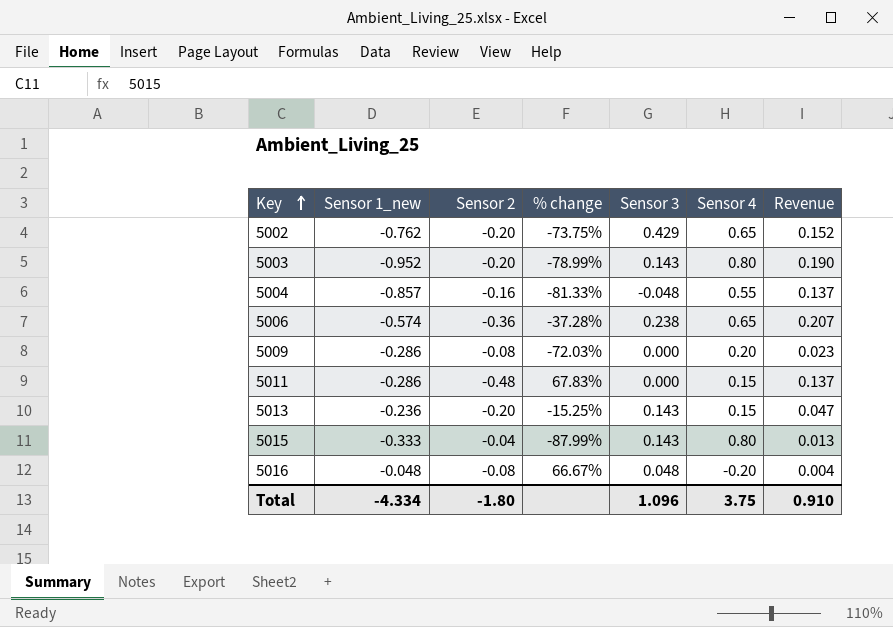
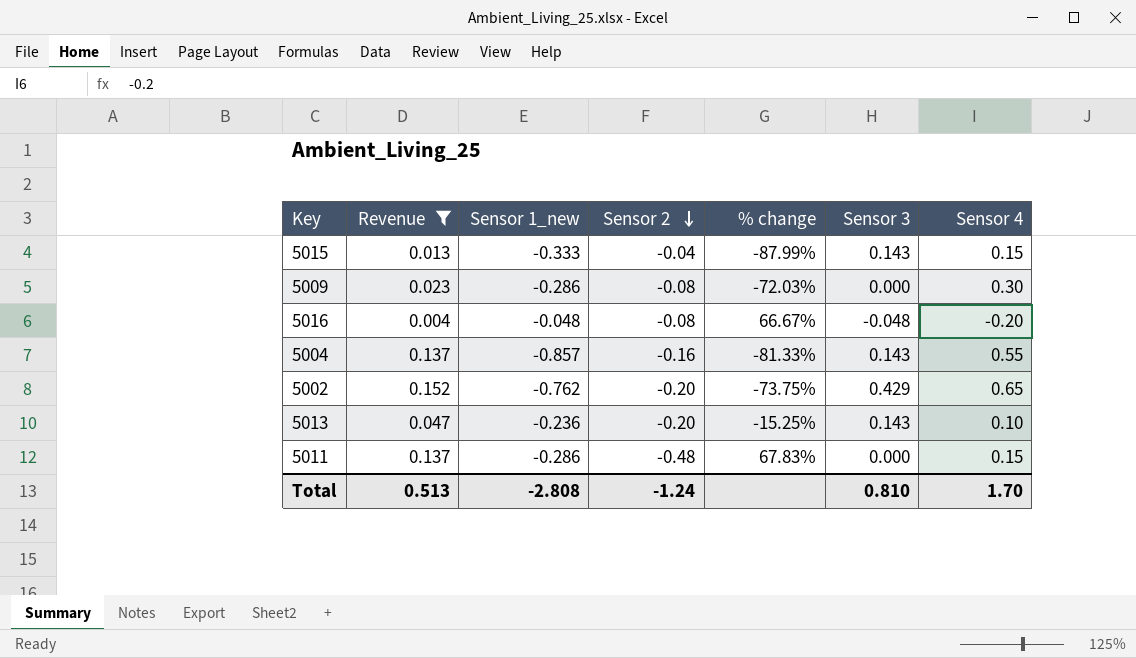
filter: none -> Revenue <= 0.152
row order: Key ascending -> Sensor 2 descending
column Revenue | position: 7 -> 2
5015 | Sensor 4: 0.80 -> 0.15
5009 | Sensor 4: 0.20 -> 0.30
5016 | Sensor 3: 0.048 -> -0.048
5004 | Sensor 3: -0.048 -> 0.143
5013 | Sensor 4: 0.15 -> 0.10
Total | Revenue: 0.910 -> 0.513
Total | Sensor 1_new: -4.334 -> -2.808
Total | Sensor 2: -1.80 -> -1.24
Total | Sensor 3: 1.096 -> 0.810
Total | Sensor 4: 3.75 -> 1.70

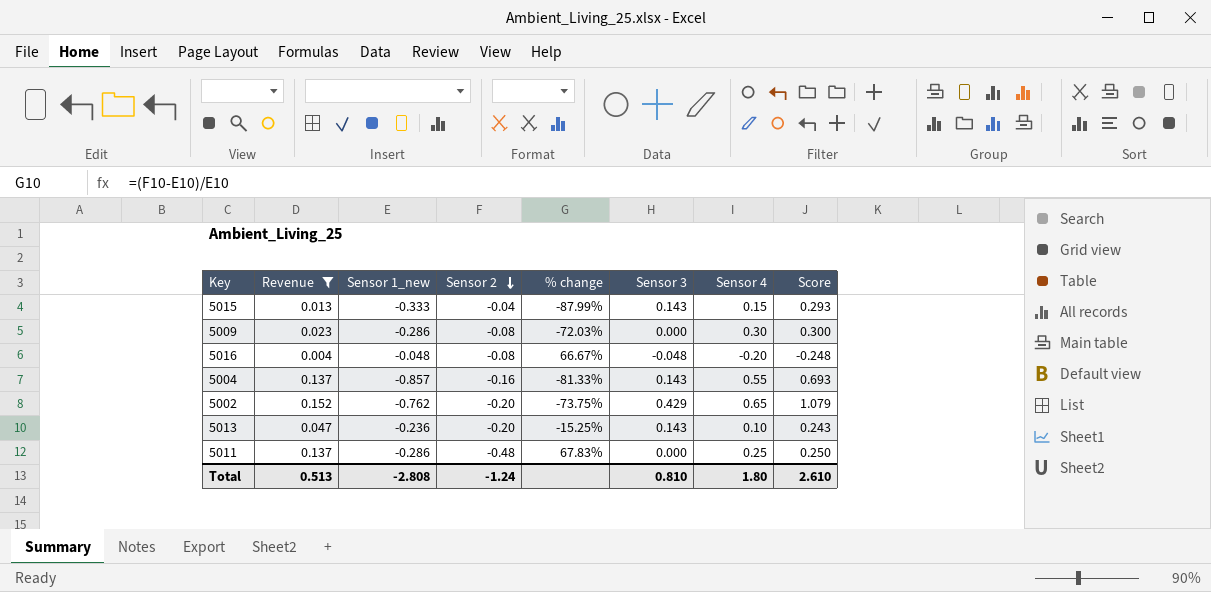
column Score | formula: none -> [Sensor 3] + [Sensor 4]
5011 | Sensor 4: 0.15 -> 0.25
Total | Sensor 4: 1.70 -> 1.80

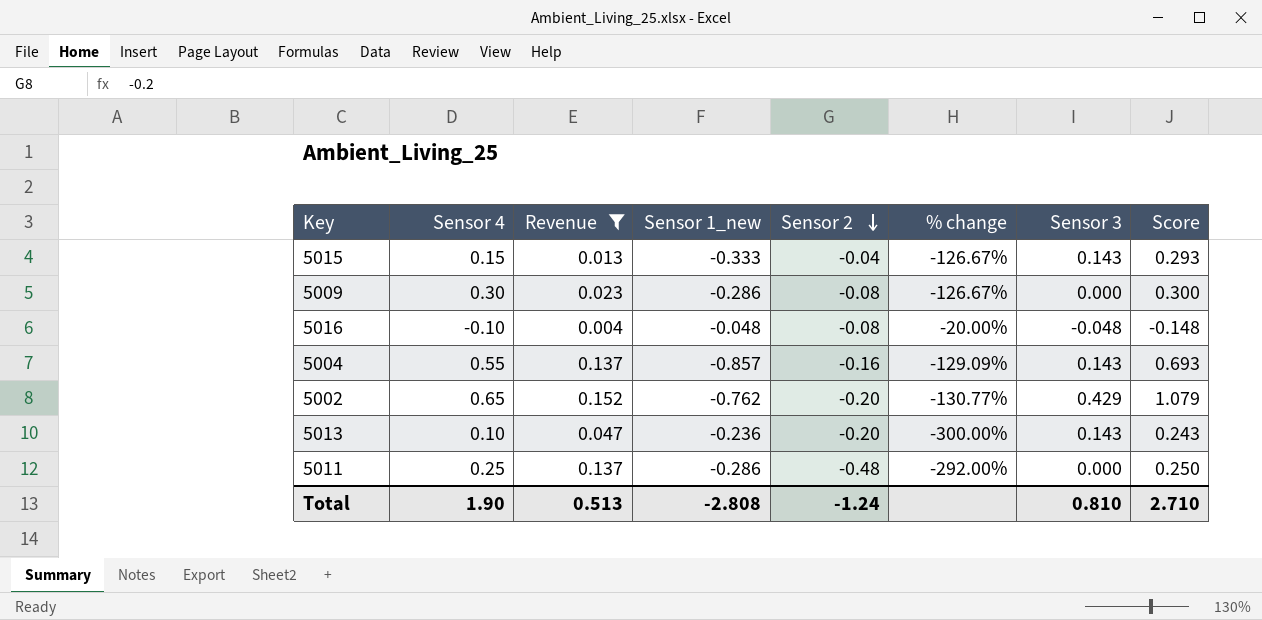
column Sensor 4 | position: 7 -> 2
column % change | formula: ([Sensor 2] - [Sensor 1_new]) / [Sensor 1_new] -> ([Sensor 2] - [Sensor 4]) / [Sensor 4]
5016 | Sensor 4: -0.20 -> -0.10
5016 | Score: -0.248 -> -0.148
Total | Sensor 4: 1.80 -> 1.90
Total | Score: 2.610 -> 2.710

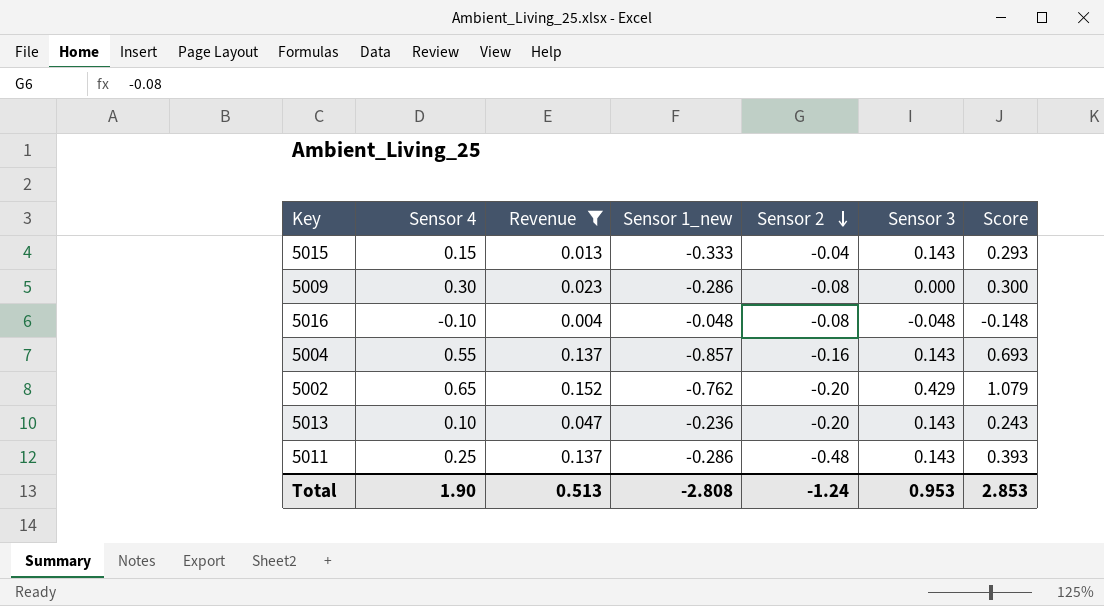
column % change | formula: ([Sensor 2] - [Sensor 4]) / [Sensor 4] -> none
5011 | Sensor 3: 0.000 -> 0.143
5011 | Score: 0.250 -> 0.393
Total | Sensor 3: 0.810 -> 0.953
Total | Score: 2.710 -> 2.853

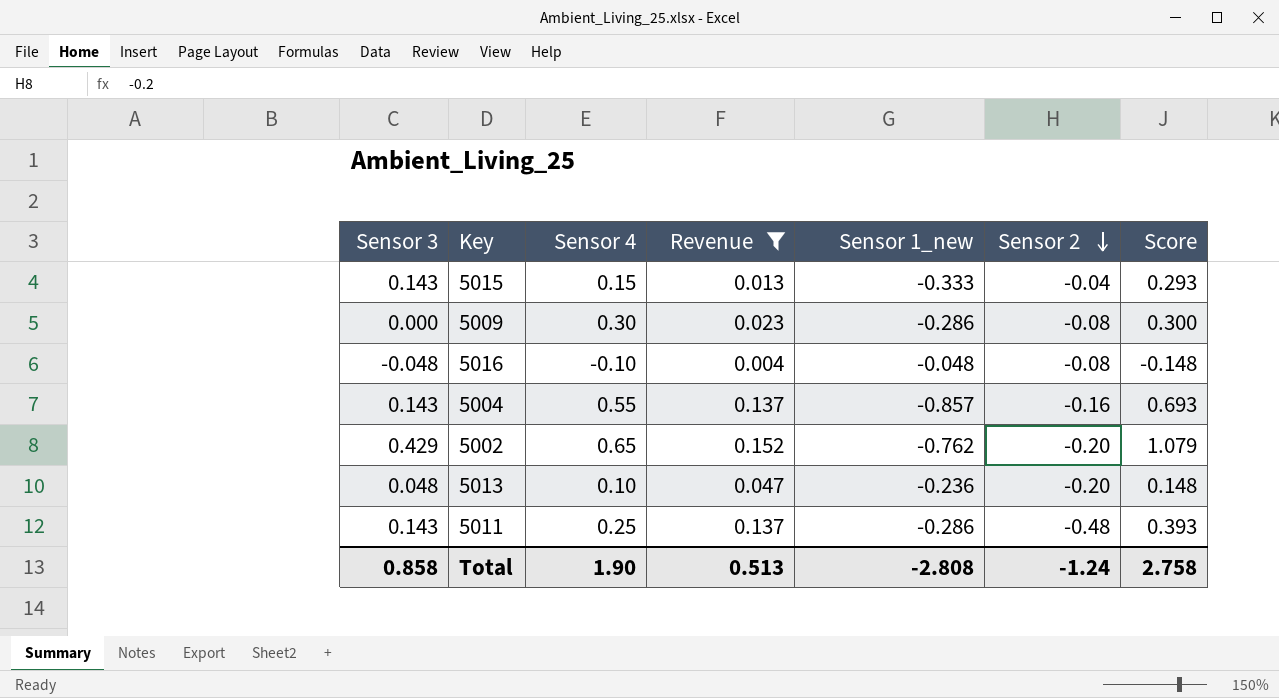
column Sensor 3 | position: 6 -> 1
5013 | Sensor 3: 0.143 -> 0.048
5013 | Score: 0.243 -> 0.148
Total | Sensor 3: 0.953 -> 0.858
Total | Score: 2.853 -> 2.758

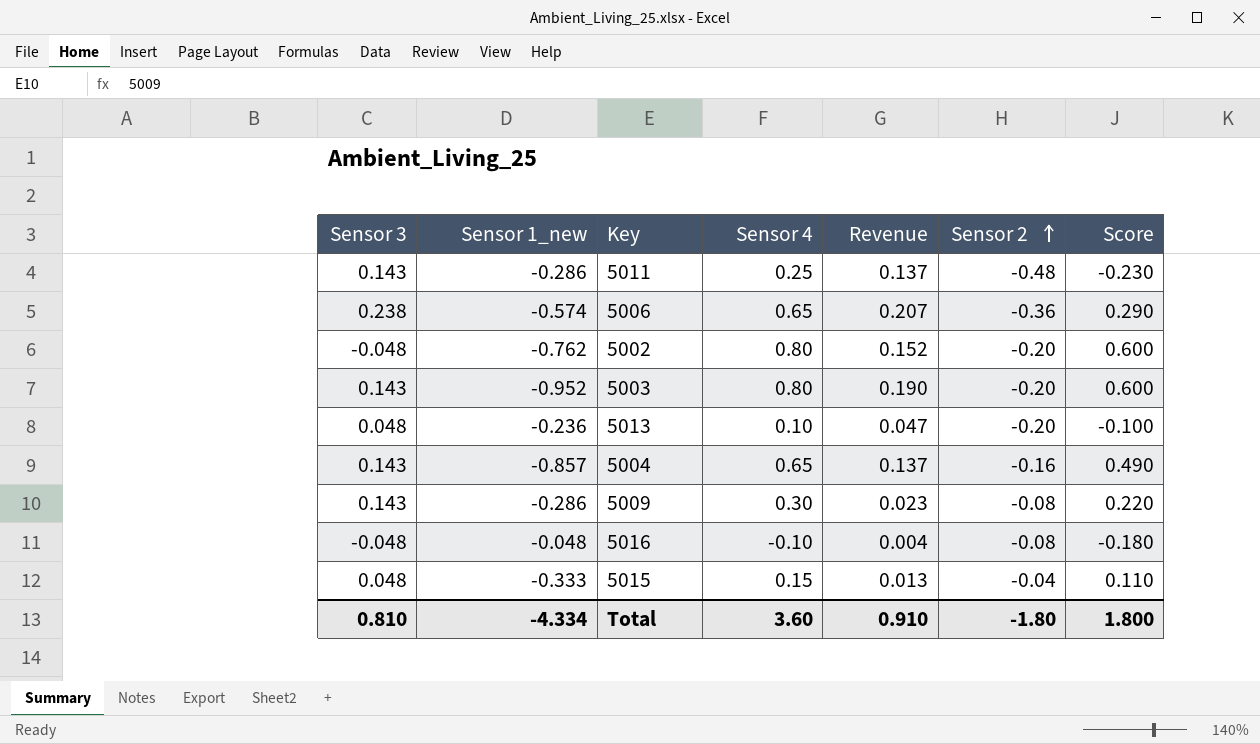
filter: Revenue <= 0.152 -> none
row order: Sensor 2 descending -> Sensor 2 ascending
column Sensor 1_new | position: 5 -> 2
column Score | formula: [Sensor 3] + [Sensor 4] -> [Sensor 4] + [Sensor 2]
5002 | Sensor 3: 0.429 -> -0.048
5002 | Sensor 4: 0.65 -> 0.80
5004 | Sensor 4: 0.55 -> 0.65
5009 | Sensor 3: 0.000 -> 0.143
5015 | Sensor 3: 0.143 -> 0.048
Total | Sensor 3: 0.858 -> 0.810
Total | Sensor 1_new: -2.808 -> -4.334
Total | Sensor 4: 1.90 -> 3.60
Total | Revenue: 0.513 -> 0.910
Total | Sensor 2: -1.24 -> -1.80
Total | Score: 2.758 -> 1.800

